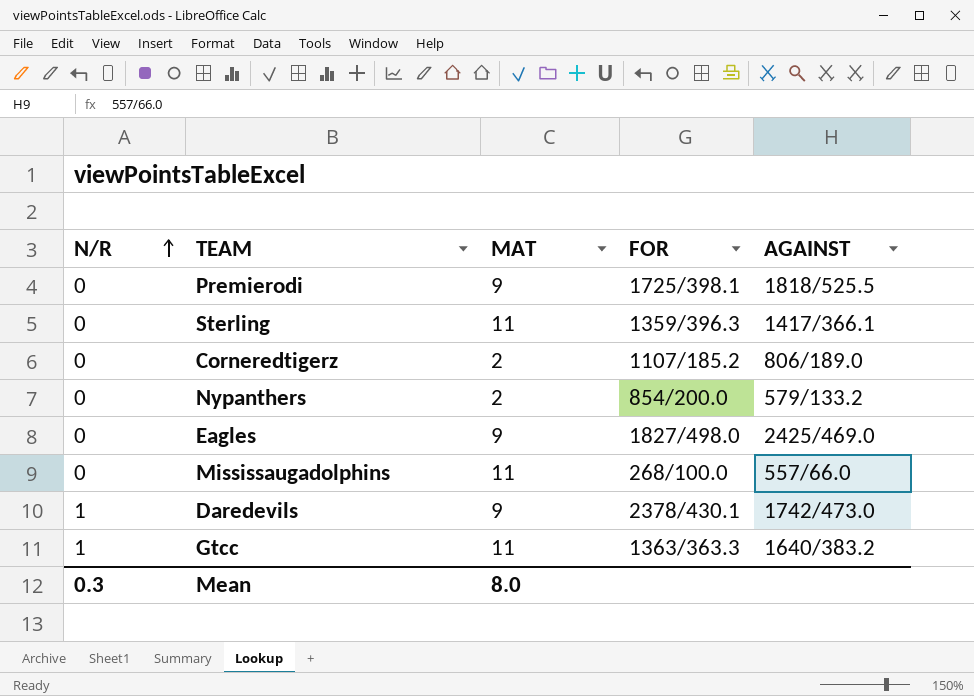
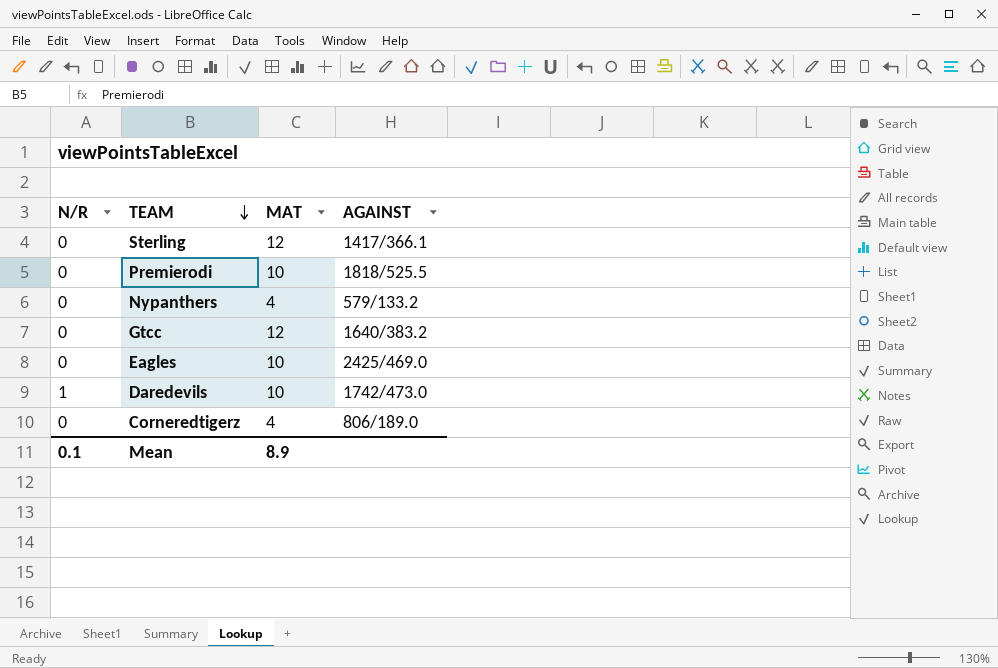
row order: N/R ascending -> TEAM descending
column FOR | position: 4 -> none
row Mississaugadolphins: 0 | 11 | 268/100.0 | 557/66.0 -> none
Sterling | MAT: 11 -> 12
Premierodi | MAT: 9 -> 10
Nypanthers | MAT: 2 -> 4
Gtcc | N/R: 1 -> 0
Gtcc | MAT: 11 -> 12
Eagles | MAT: 9 -> 10
Daredevils | MAT: 9 -> 10
Corneredtigerz | MAT: 2 -> 4
Mean | N/R: 0.3 -> 0.1
Mean | MAT: 8.0 -> 8.9

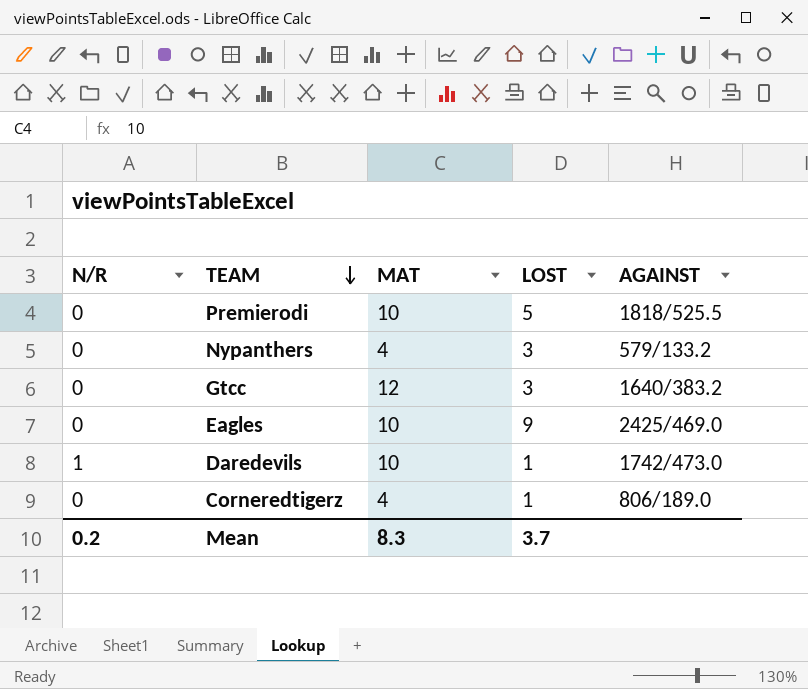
column LOST | position: none -> 4
row Sterling: 0 | 12 | 1417/366.1 -> none
Mean | N/R: 0.1 -> 0.2
Mean | MAT: 8.9 -> 8.3

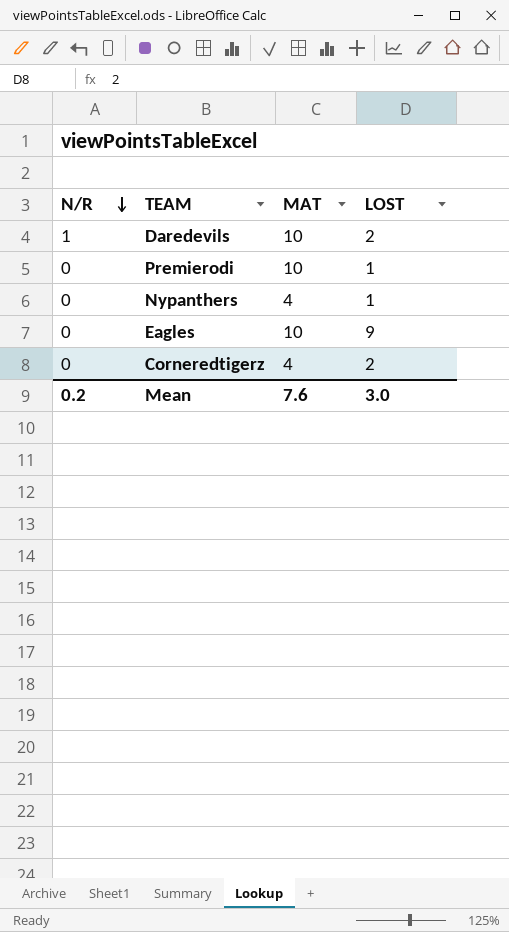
row order: TEAM descending -> N/R descending
column AGAINST | position: 5 -> none
row Gtcc: 0 | 12 | 3 | 1640/383.2 -> none
Daredevils | LOST: 1 -> 2
Premierodi | LOST: 5 -> 1
Nypanthers | LOST: 3 -> 1
Corneredtigerz | LOST: 1 -> 2
Mean | MAT: 8.3 -> 7.6
Mean | LOST: 3.7 -> 3.0

